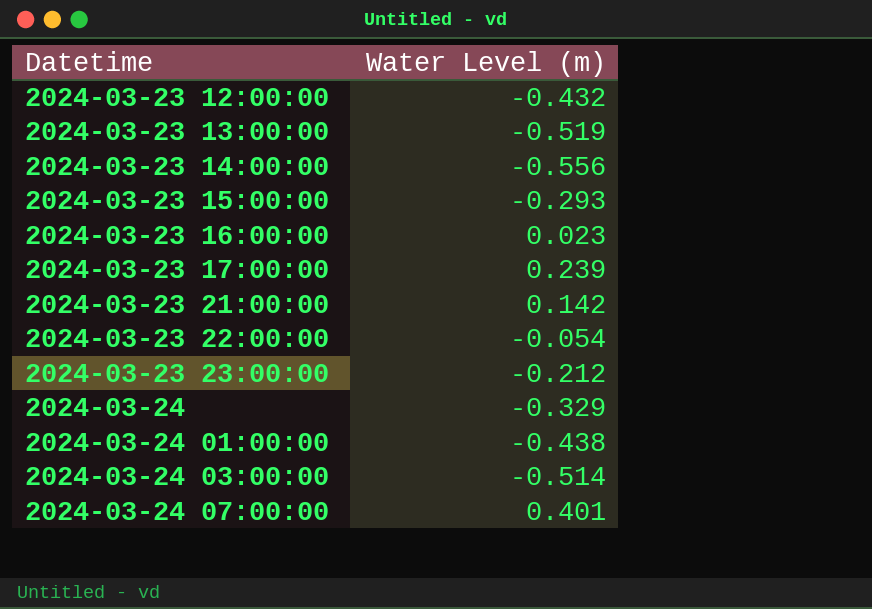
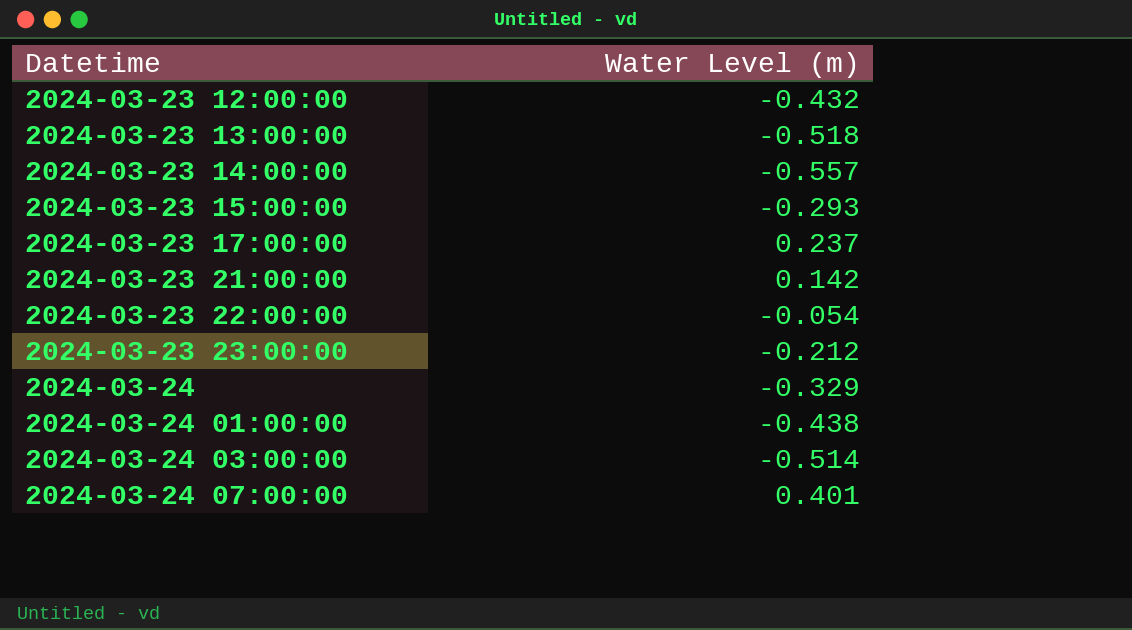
row 2024-03-23 16:00:00: 0.023 -> none
2024-03-23 13:00:00 | Water Level (m): -0.519 -> -0.518
2024-03-23 14:00:00 | Water Level (m): -0.556 -> -0.557
2024-03-23 17:00:00 | Water Level (m): 0.239 -> 0.237

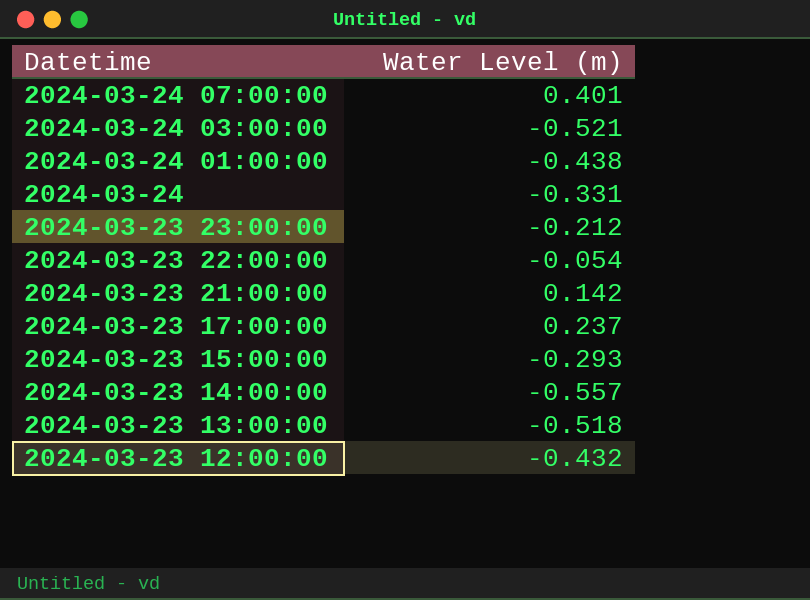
row order: Datetime ascending -> Datetime descending
2024-03-24 03:00:00 | Water Level (m): -0.514 -> -0.521
2024-03-24 | Water Level (m): -0.329 -> -0.331

